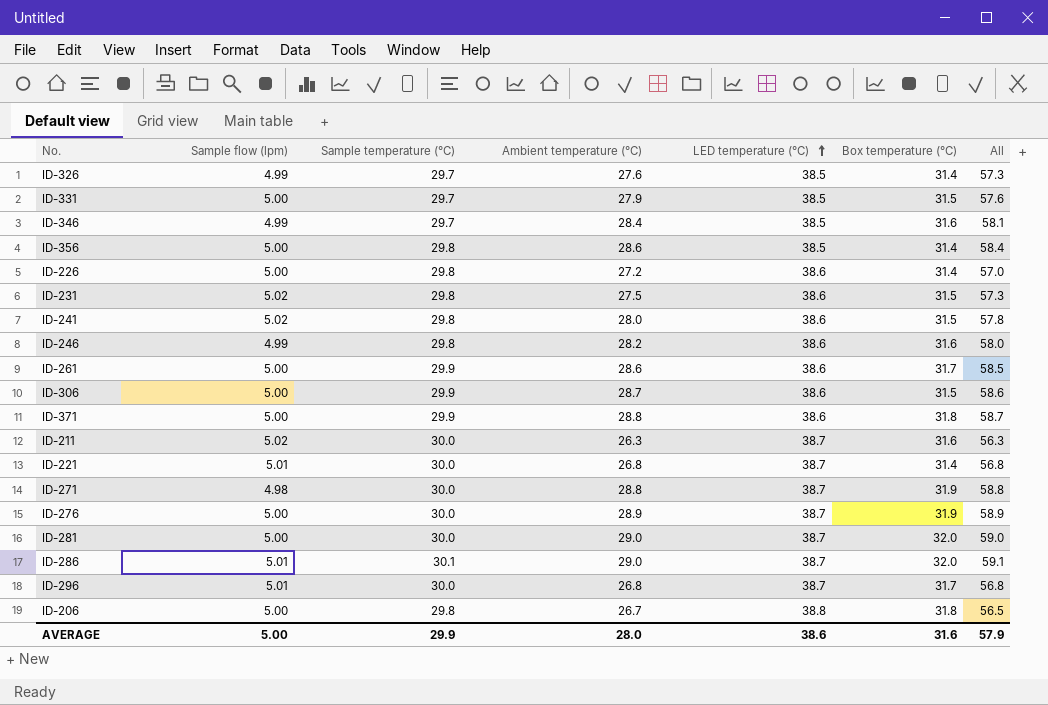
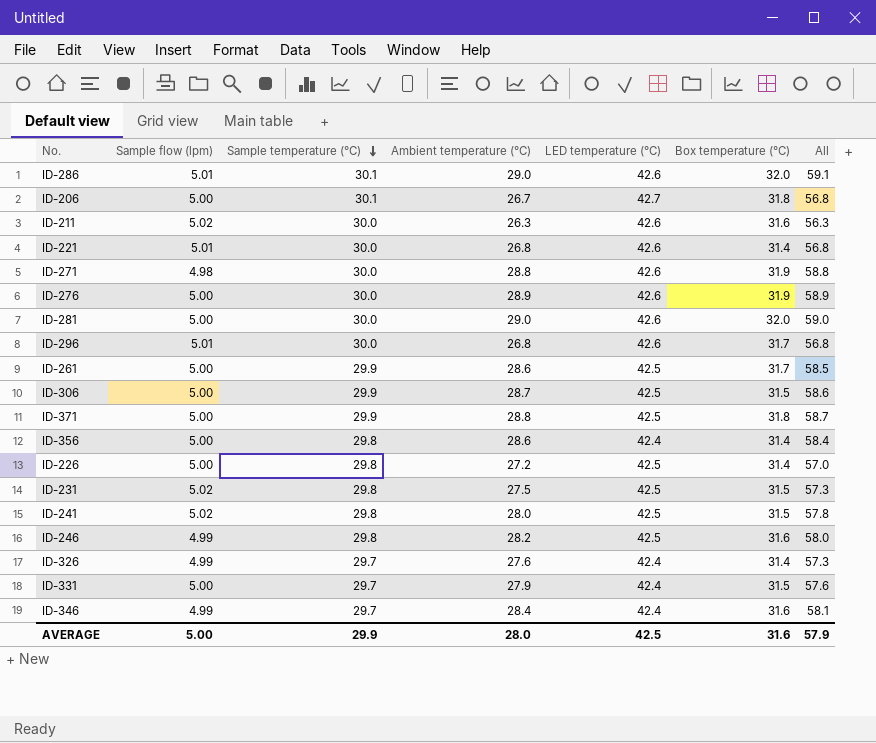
row order: LED temperature (°C) ascending -> Sample temperature (°C) descending
ID-286 | LED temperature (°C): 38.7 -> 42.6
ID-206 | Sample temperature (°C): 29.8 -> 30.1
ID-206 | LED temperature (°C): 38.8 -> 42.7
ID-206 | All: 56.5 -> 56.8
ID-211 | LED temperature (°C): 38.7 -> 42.6
ID-221 | LED temperature (°C): 38.7 -> 42.6
ID-271 | LED temperature (°C): 38.7 -> 42.6
ID-276 | LED temperature (°C): 38.7 -> 42.6
ID-281 | LED temperature (°C): 38.7 -> 42.6
ID-296 | LED temperature (°C): 38.7 -> 42.6
ID-261 | LED temperature (°C): 38.6 -> 42.5
ID-306 | LED temperature (°C): 38.6 -> 42.5
ID-371 | LED temperature (°C): 38.6 -> 42.5
ID-356 | LED temperature (°C): 38.5 -> 42.4
ID-226 | LED temperature (°C): 38.6 -> 42.5
ID-231 | LED temperature (°C): 38.6 -> 42.5
ID-241 | LED temperature (°C): 38.6 -> 42.5
ID-246 | LED temperature (°C): 38.6 -> 42.5
ID-326 | LED temperature (°C): 38.5 -> 42.4
ID-331 | LED temperature (°C): 38.5 -> 42.4
ID-346 | LED temperature (°C): 38.5 -> 42.4
AVERAGE | LED temperature (°C): 38.6 -> 42.5

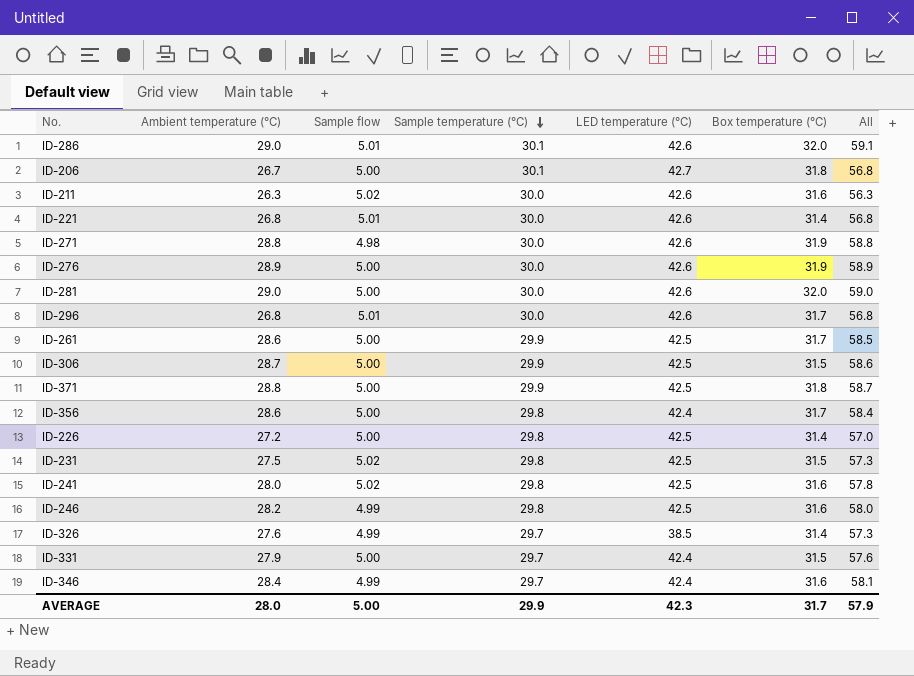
column Ambient temperature (°C) | position: 4 -> 2
column name: Sample flow (lpm) -> Sample flow
ID-356 | Box temperature (°C): 31.4 -> 31.7
ID-241 | Box temperature (°C): 31.5 -> 31.6
ID-326 | LED temperature (°C): 42.4 -> 38.5
AVERAGE | LED temperature (°C): 42.5 -> 42.3
AVERAGE | Box temperature (°C): 31.6 -> 31.7

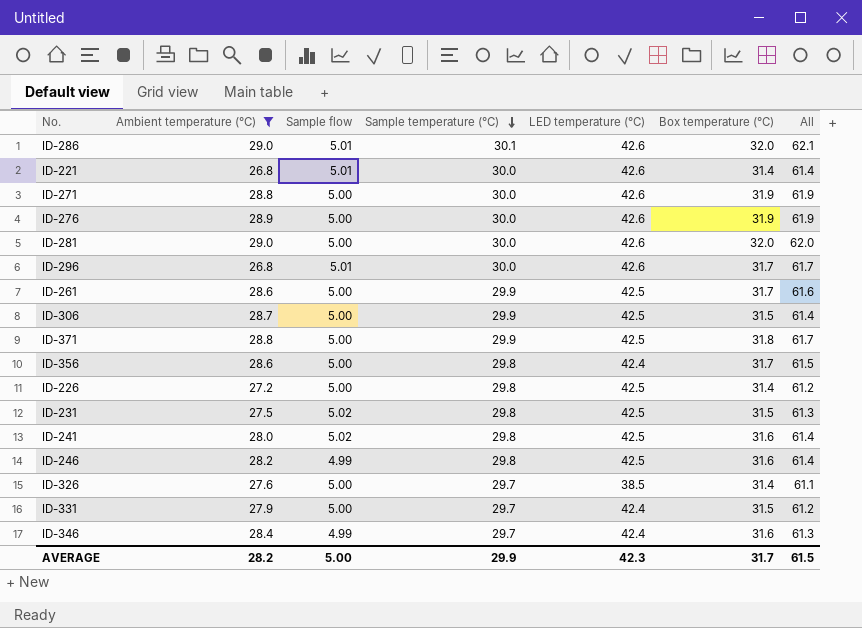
filter: none -> Ambient temperature (°C) >= 26.8
column All | formula: [Ambient temperature (°C)] + [Sample temperature (°C)] -> [Sample temperature (°C)] + [Box temperature (°C)]
ID-271 | Sample flow: 4.98 -> 5.00
ID-326 | Sample flow: 4.99 -> 5.00
AVERAGE | Ambient temperature (°C): 28.0 -> 28.2
AVERAGE | All: 57.9 -> 61.5

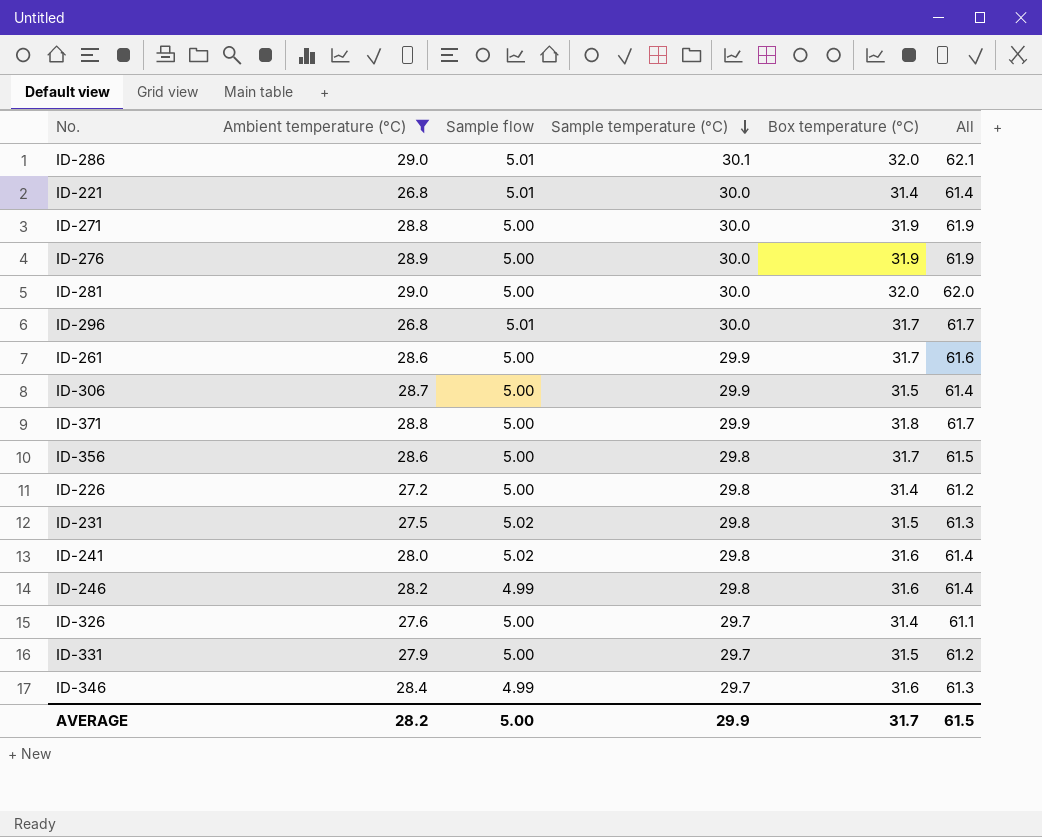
column LED temperature (°C) | position: 5 -> none

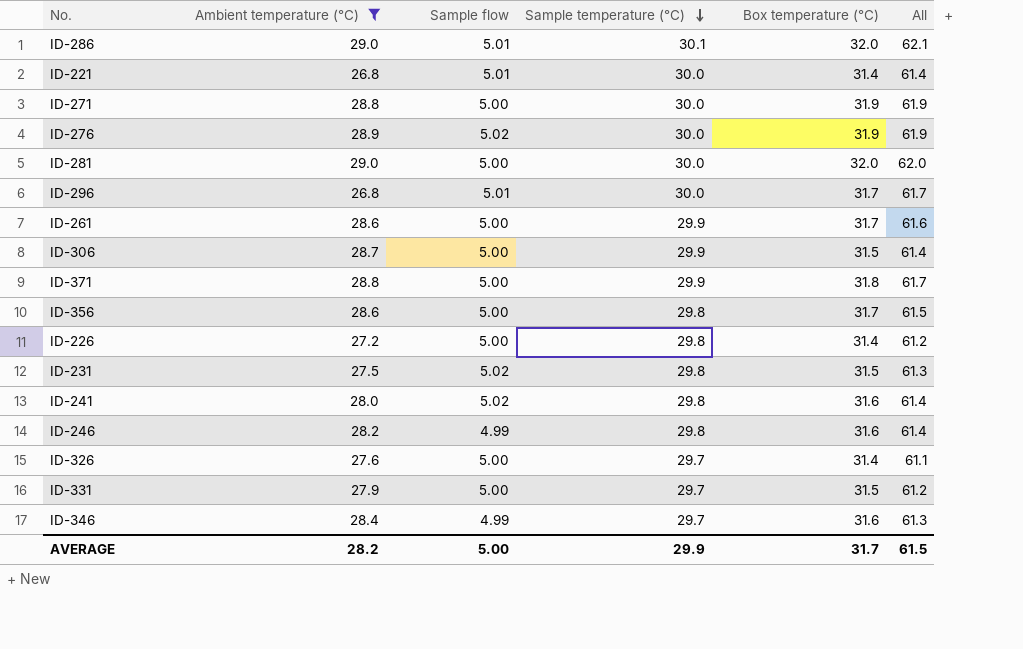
ID-276 | Sample flow: 5.00 -> 5.02

